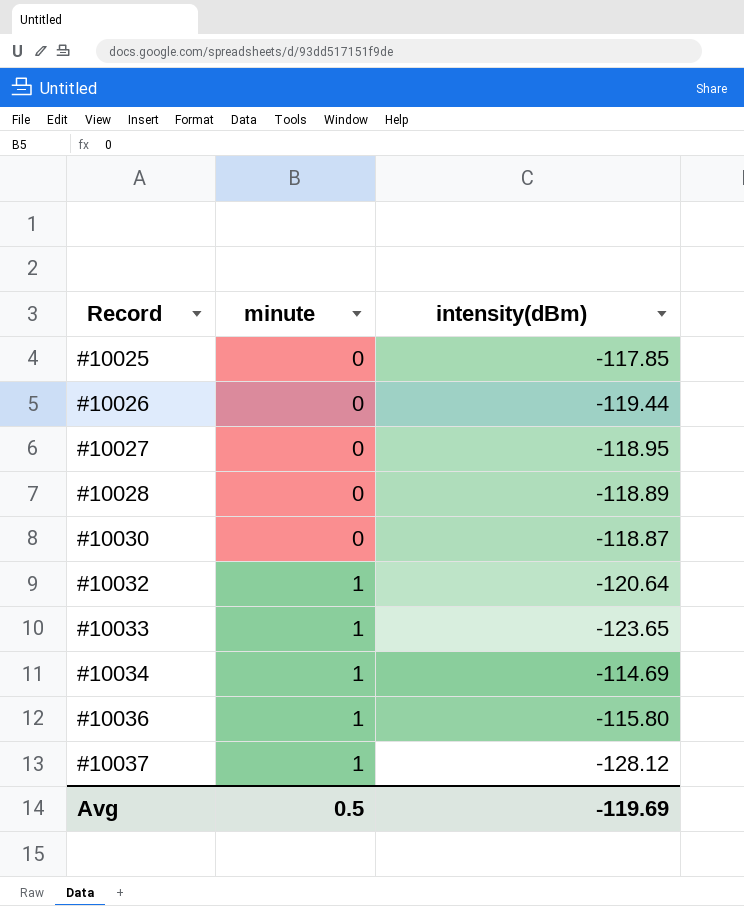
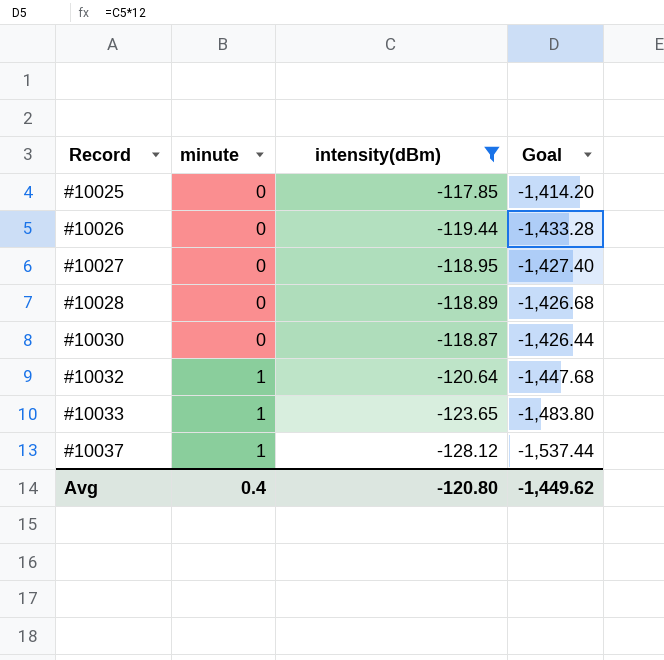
filter: none -> intensity(dBm) <= -117.85
column Goal | formula: none -> [intensity(dBm)] * 12
Avg | minute: 0.5 -> 0.4
Avg | intensity(dBm): -119.69 -> -120.80

